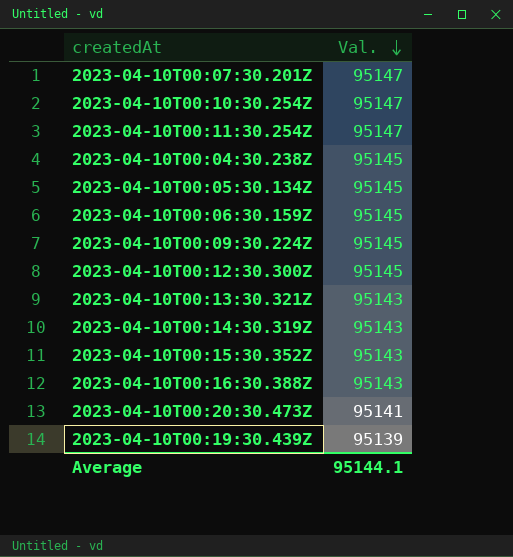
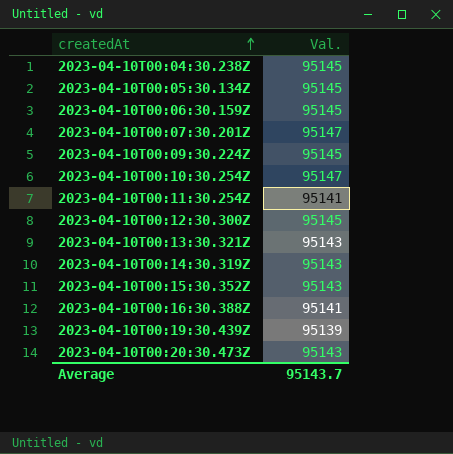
row order: Val. descending -> createdAt ascending
2023-04-10T00:11:30.254Z | Val.: 95147 -> 95141
2023-04-10T00:16:30.388Z | Val.: 95143 -> 95141
2023-04-10T00:20:30.473Z | Val.: 95141 -> 95143
Average | Val.: 95144.1 -> 95143.7

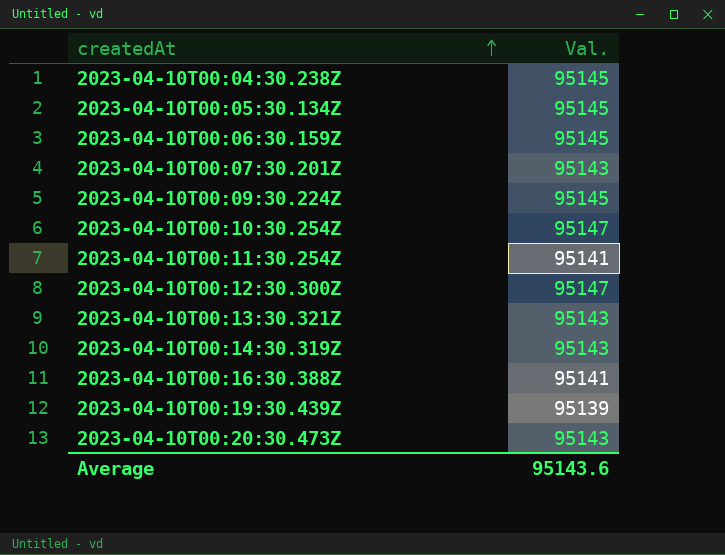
row 2023-04-10T00:15:30.352Z: 95143 -> none
2023-04-10T00:07:30.201Z | Val.: 95147 -> 95143
2023-04-10T00:12:30.300Z | Val.: 95145 -> 95147
Average | Val.: 95143.7 -> 95143.6

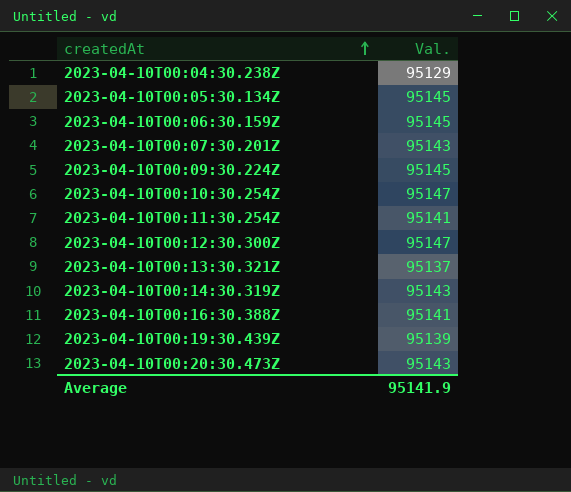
2023-04-10T00:04:30.238Z | Val.: 95145 -> 95129
2023-04-10T00:13:30.321Z | Val.: 95143 -> 95137
Average | Val.: 95143.6 -> 95141.9

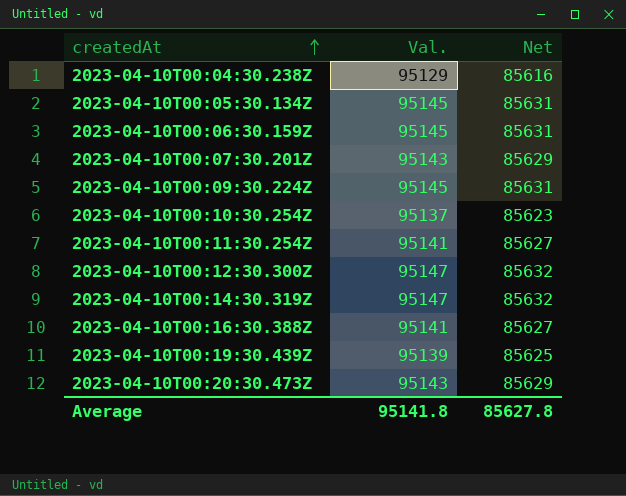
column Net | formula: none -> [Val.] * 0.9
row 2023-04-10T00:13:30.321Z: 95137 -> none
2023-04-10T00:10:30.254Z | Val.: 95147 -> 95137
2023-04-10T00:14:30.319Z | Val.: 95143 -> 95147
Average | Val.: 95141.9 -> 95141.8

